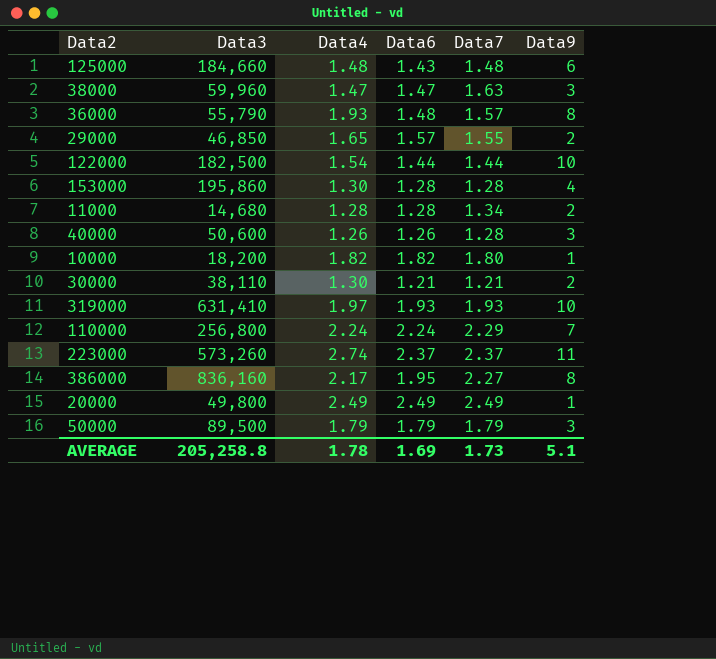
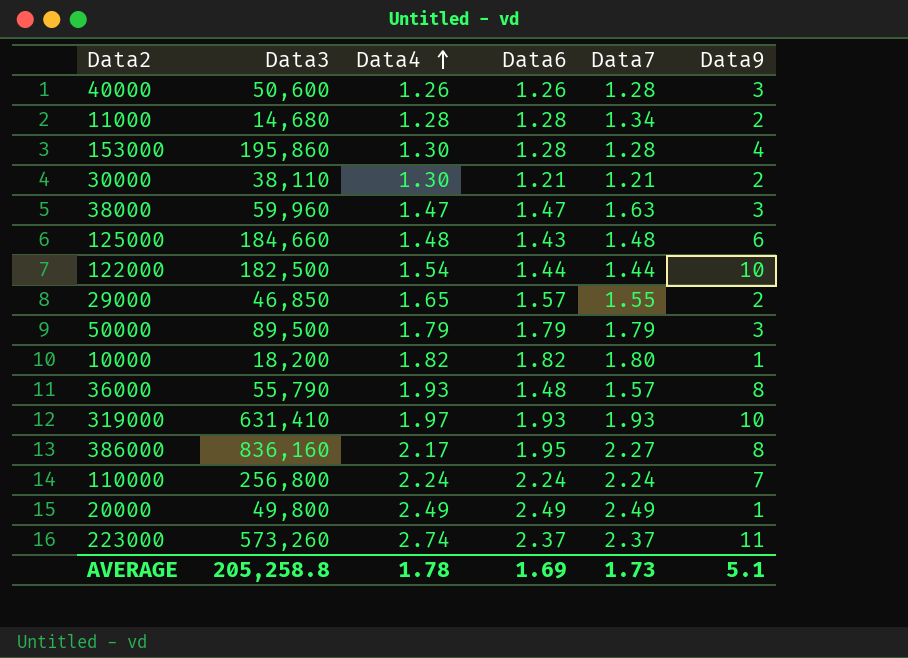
row order: none -> Data4 ascending
110000 | Data7: 2.29 -> 2.24

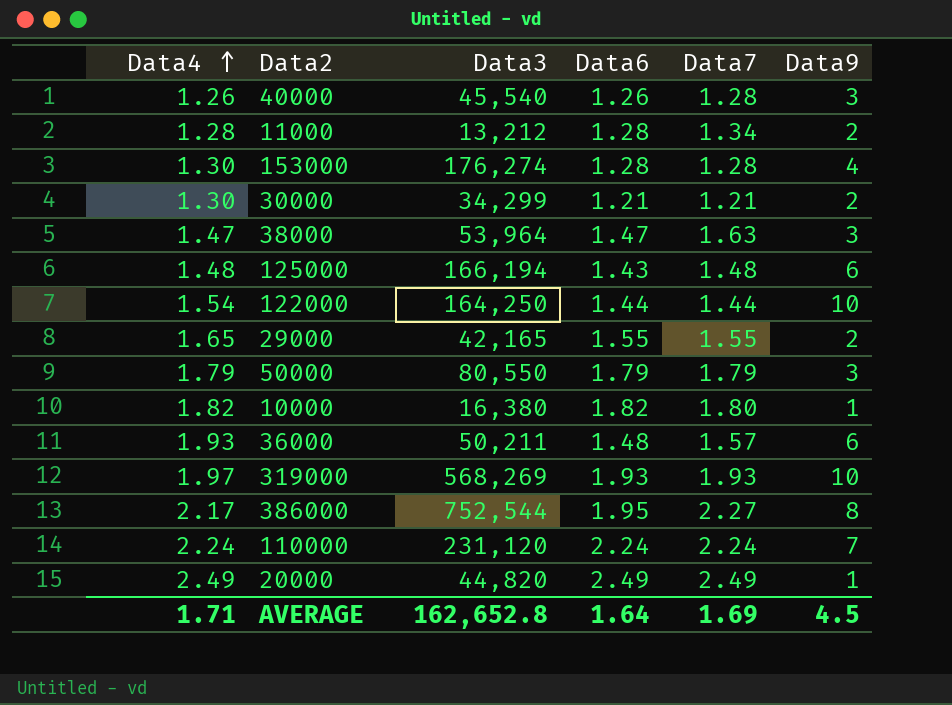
column Data4 | position: 3 -> 1
row 223000: 573,260 | 2.74 | 2.37 | 2.37 | 11 -> none
40000 | Data3: 50,600 -> 45,540
11000 | Data3: 14,680 -> 13,212
153000 | Data3: 195,860 -> 176,274
30000 | Data3: 38,110 -> 34,299
38000 | Data3: 59,960 -> 53,964
125000 | Data3: 184,660 -> 166,194
122000 | Data3: 182,500 -> 164,250
29000 | Data3: 46,850 -> 42,165
29000 | Data6: 1.57 -> 1.55
50000 | Data3: 89,500 -> 80,550
10000 | Data3: 18,200 -> 16,380
36000 | Data3: 55,790 -> 50,211
36000 | Data9: 8 -> 6
319000 | Data3: 631,410 -> 568,269
386000 | Data3: 836,160 -> 752,544
110000 | Data3: 256,800 -> 231,120
20000 | Data3: 49,800 -> 44,820
AVERAGE | Data4: 1.78 -> 1.71
AVERAGE | Data3: 205,258.8 -> 162,652.8
AVERAGE | Data6: 1.69 -> 1.64
AVERAGE | Data7: 1.73 -> 1.69
AVERAGE | Data9: 5.1 -> 4.5

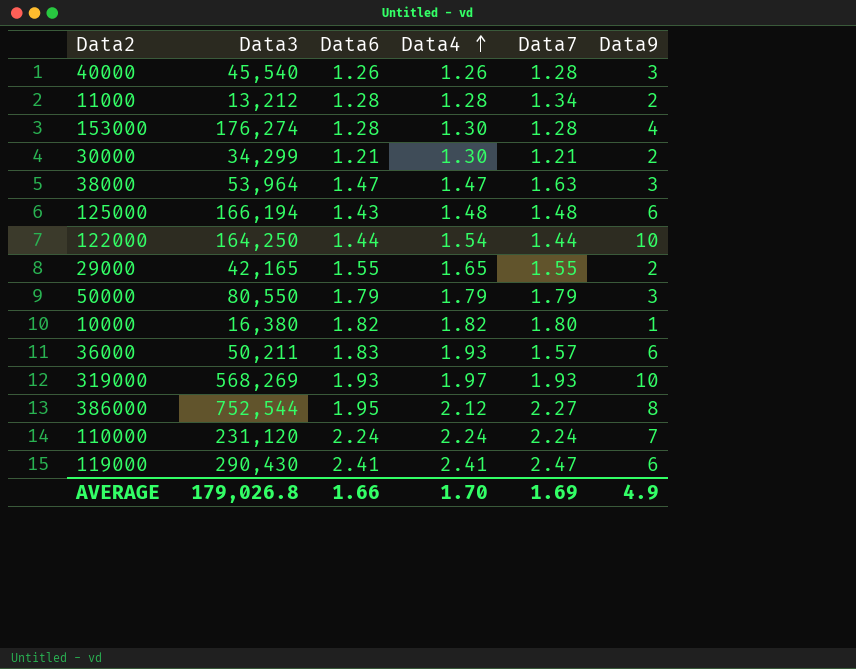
column Data4 | position: 1 -> 4
row 20000: 2.49 | 44,820 | 2.49 | 2.49 | 1 -> none
36000 | Data6: 1.48 -> 1.83
386000 | Data4: 2.17 -> 2.12
row 119000: none -> 290,430 | 2.41 | 2.41 | 2.47 | 6
AVERAGE | Data3: 162,652.8 -> 179,026.8
AVERAGE | Data6: 1.64 -> 1.66
AVERAGE | Data4: 1.71 -> 1.70
AVERAGE | Data9: 4.5 -> 4.9

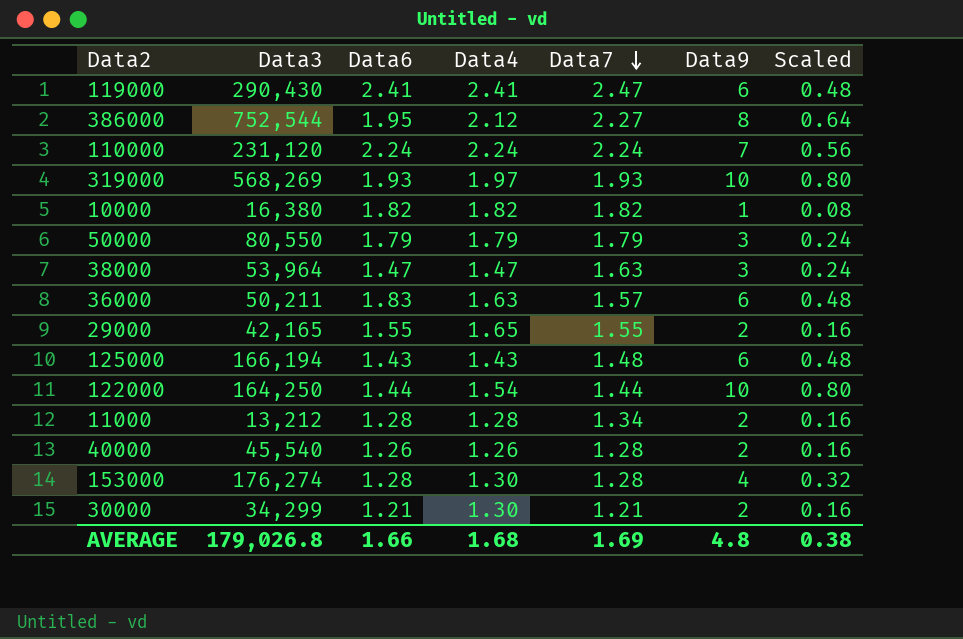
row order: Data4 ascending -> Data7 descending
column Scaled | formula: none -> [Data9] * 0.08
10000 | Data7: 1.80 -> 1.82
36000 | Data4: 1.93 -> 1.63
125000 | Data4: 1.48 -> 1.43
40000 | Data9: 3 -> 2
AVERAGE | Data4: 1.70 -> 1.68
AVERAGE | Data9: 4.9 -> 4.8

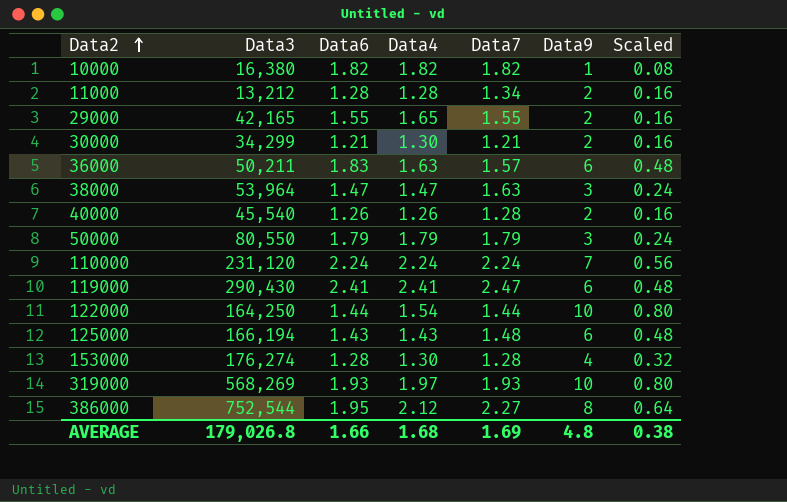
row order: Data7 descending -> Data2 ascending

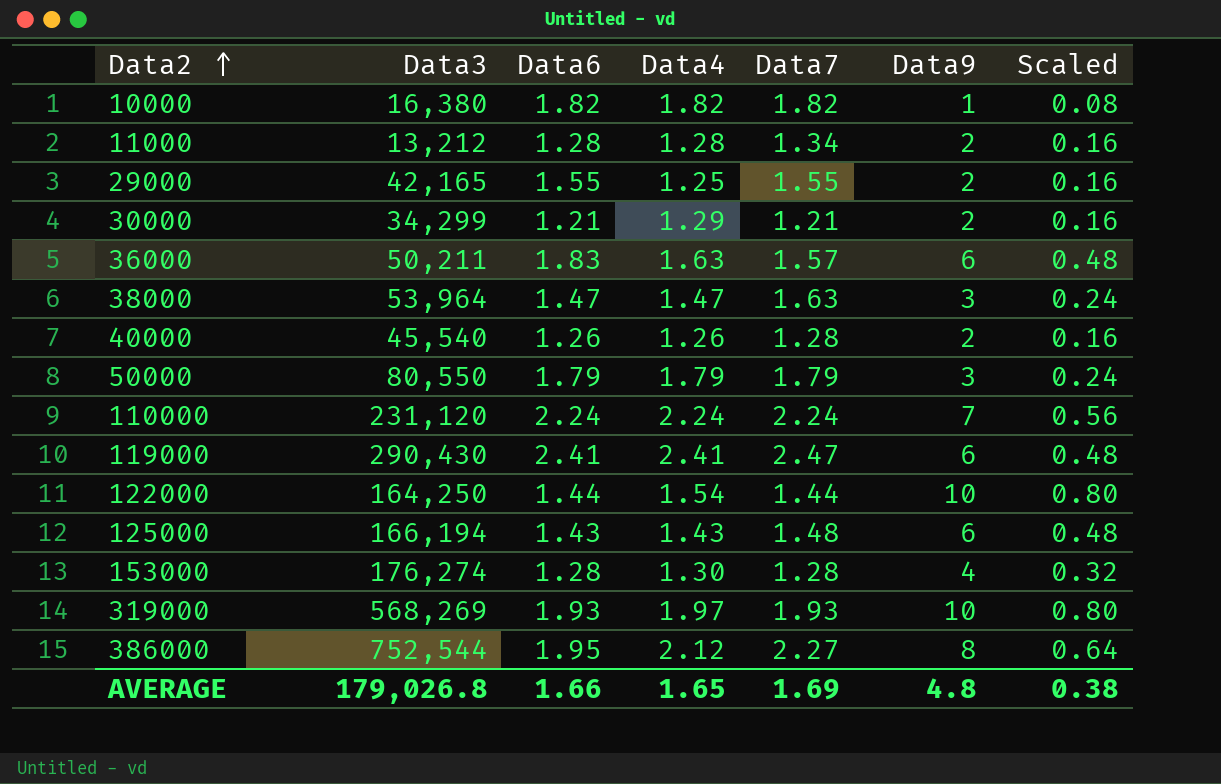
29000 | Data4: 1.65 -> 1.25
30000 | Data4: 1.30 -> 1.29
AVERAGE | Data4: 1.68 -> 1.65

